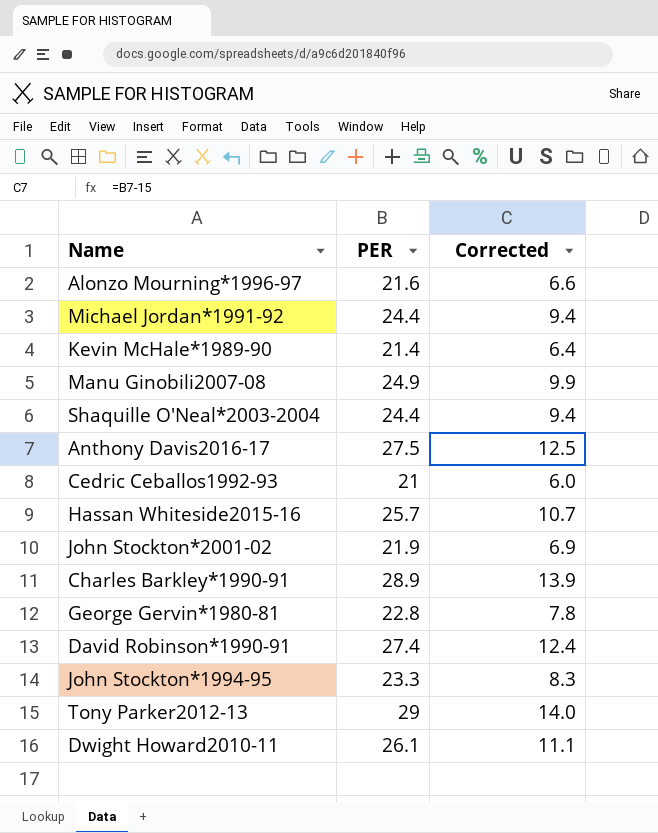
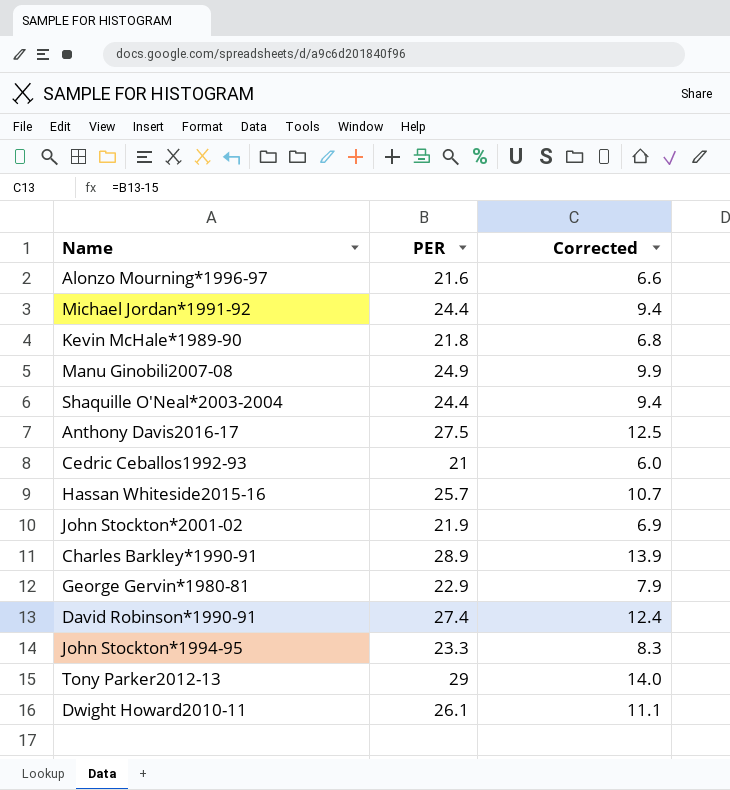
Kevin McHale*1989-90 | PER: 21.4 -> 21.8
Kevin McHale*1989-90 | Corrected: 6.4 -> 6.8
George Gervin*1980-81 | PER: 22.8 -> 22.9
George Gervin*1980-81 | Corrected: 7.8 -> 7.9

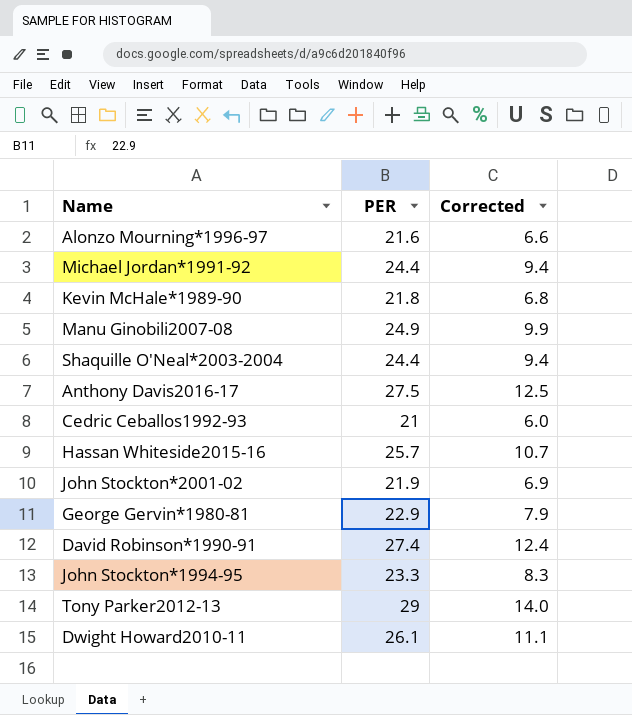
row Charles Barkley*1990-91: 28.9 | 13.9 -> none

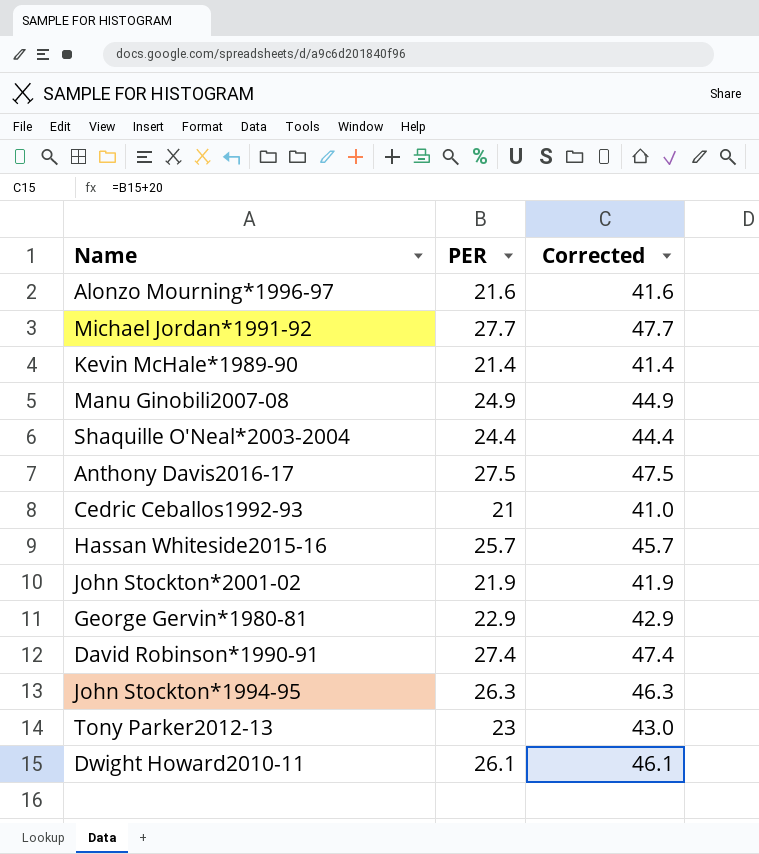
column Corrected | formula: [PER] - 15 -> [PER] + 20
Michael Jordan*1991-92 | PER: 24.4 -> 27.7
Kevin McHale*1989-90 | PER: 21.8 -> 21.4
John Stockton*1994-95 | PER: 23.3 -> 26.3
Tony Parker2012-13 | PER: 29 -> 23

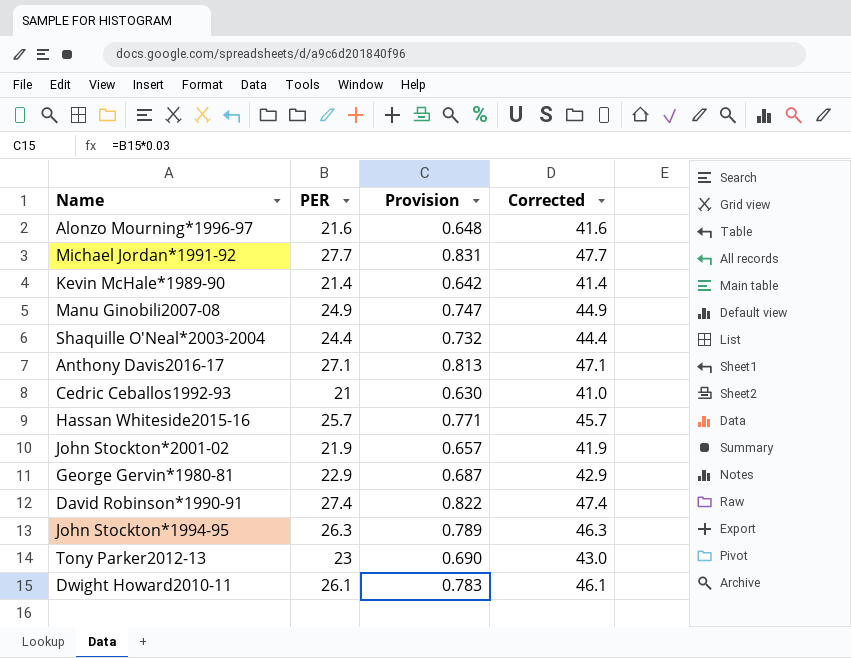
column Provision | formula: none -> [PER] * 0.03
Anthony Davis2016-17 | PER: 27.5 -> 27.1
Anthony Davis2016-17 | Corrected: 47.5 -> 47.1

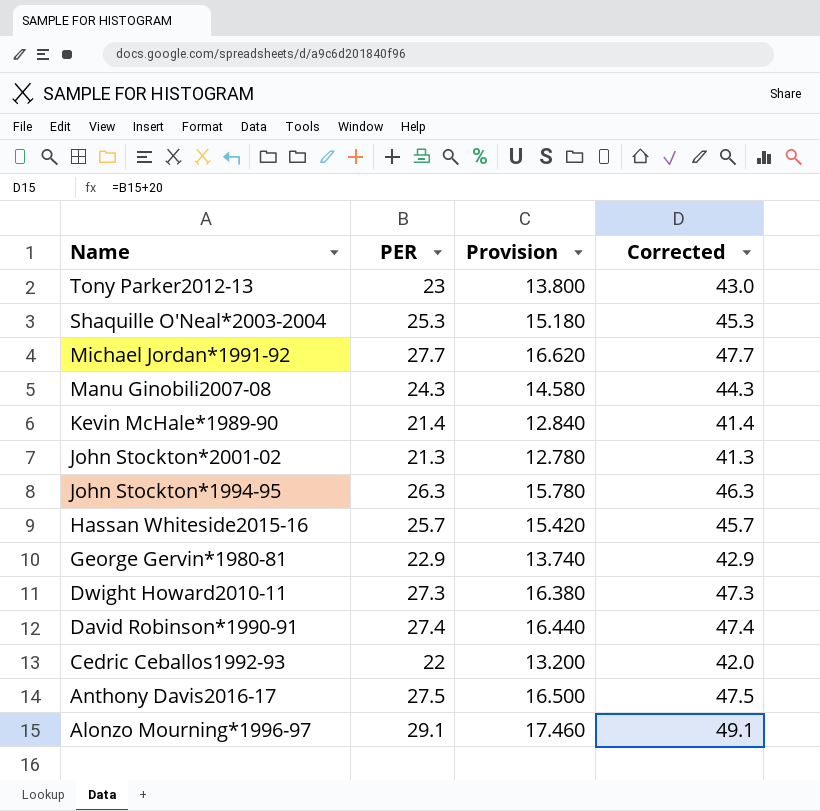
row order: none -> Name descending
column Provision | formula: [PER] * 0.03 -> [PER] * 0.6
Shaquille O'Neal*2003-2004 | PER: 24.4 -> 25.3
Shaquille O'Neal*2003-2004 | Corrected: 44.4 -> 45.3
Manu Ginobili2007-08 | PER: 24.9 -> 24.3
Manu Ginobili2007-08 | Corrected: 44.9 -> 44.3
John Stockton*2001-02 | PER: 21.9 -> 21.3
John Stockton*2001-02 | Corrected: 41.9 -> 41.3
Dwight Howard2010-11 | PER: 26.1 -> 27.3
Dwight Howard2010-11 | Corrected: 46.1 -> 47.3
Cedric Ceballos1992-93 | PER: 21 -> 22
Cedric Ceballos1992-93 | Corrected: 41.0 -> 42.0
Anthony Davis2016-17 | PER: 27.1 -> 27.5
Anthony Davis2016-17 | Corrected: 47.1 -> 47.5
Alonzo Mourning*1996-97 | PER: 21.6 -> 29.1
Alonzo Mourning*1996-97 | Corrected: 41.6 -> 49.1

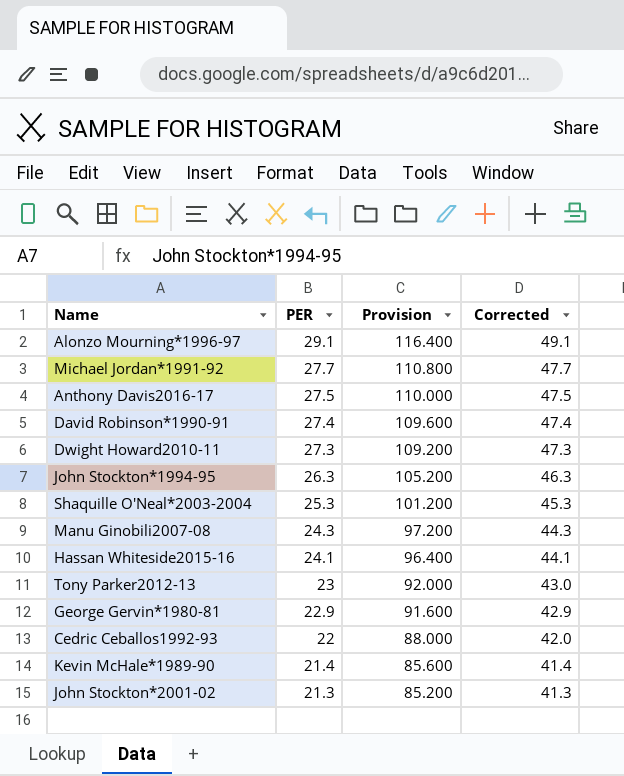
row order: Name descending -> PER descending
column Provision | formula: [PER] * 0.6 -> [PER] * 4
Hassan Whiteside2015-16 | PER: 25.7 -> 24.1
Hassan Whiteside2015-16 | Corrected: 45.7 -> 44.1

